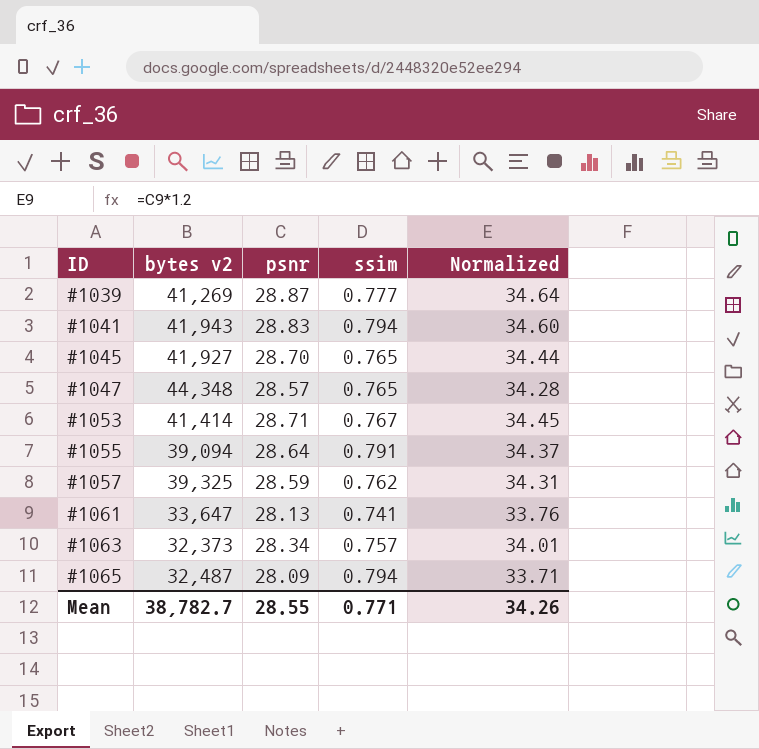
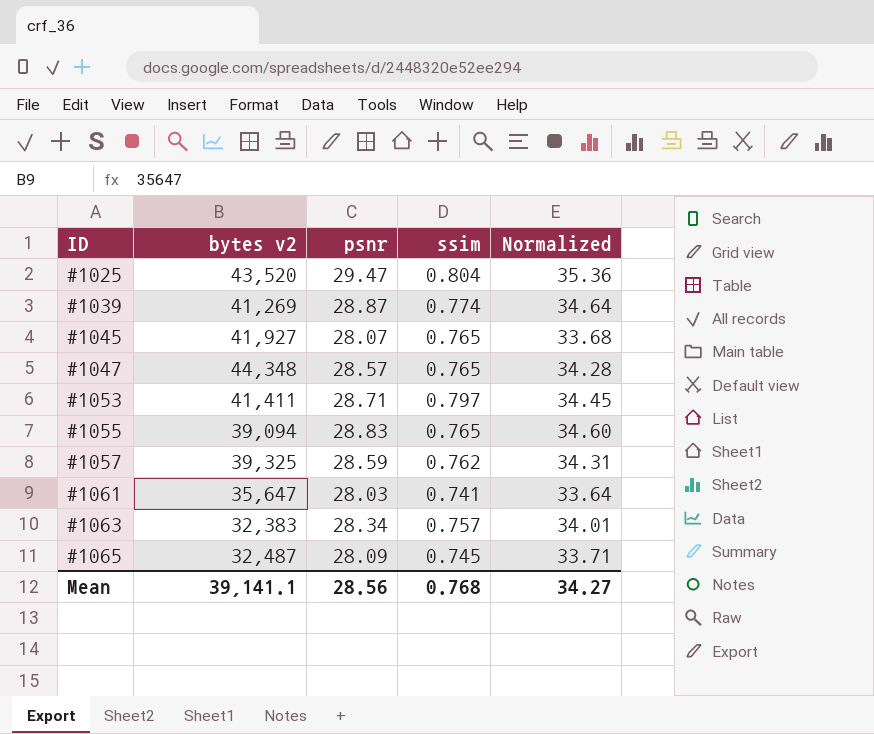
row #1041: 41,943 | 28.83 | 0.794 | 34.60 -> none
row #1025: none -> 43,520 | 29.47 | 0.804 | 35.36
#1039 | ssim: 0.777 -> 0.774
#1045 | psnr: 28.70 -> 28.07
#1045 | Normalized: 34.44 -> 33.68
#1053 | bytes v2: 41,414 -> 41,411
#1053 | ssim: 0.767 -> 0.797
#1055 | psnr: 28.64 -> 28.83
#1055 | ssim: 0.791 -> 0.765
#1055 | Normalized: 34.37 -> 34.60
#1061 | bytes v2: 33,647 -> 35,647
#1061 | psnr: 28.13 -> 28.03
#1061 | Normalized: 33.76 -> 33.64
#1063 | bytes v2: 32,373 -> 32,383
#1065 | ssim: 0.794 -> 0.745
Mean | bytes v2: 38,782.7 -> 39,141.1
Mean | psnr: 28.55 -> 28.56
Mean | ssim: 0.771 -> 0.768
Mean | Normalized: 34.26 -> 34.27

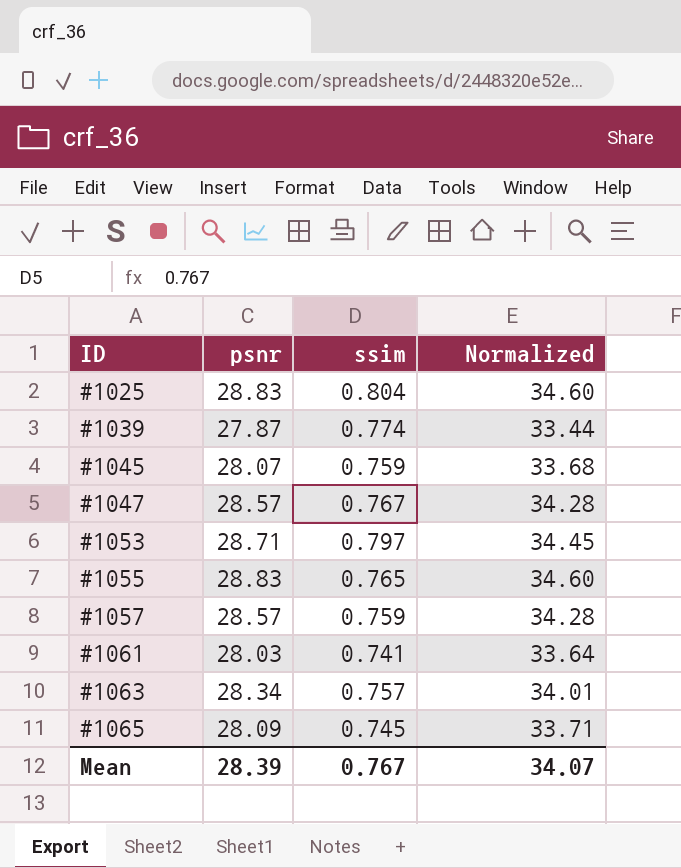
column bytes v2 | position: 2 -> none
#1025 | psnr: 29.47 -> 28.83
#1025 | Normalized: 35.36 -> 34.60
#1039 | psnr: 28.87 -> 27.87
#1039 | Normalized: 34.64 -> 33.44
#1045 | ssim: 0.765 -> 0.759
#1047 | ssim: 0.765 -> 0.767
#1057 | psnr: 28.59 -> 28.57
#1057 | ssim: 0.762 -> 0.759
#1057 | Normalized: 34.31 -> 34.28
Mean | psnr: 28.56 -> 28.39
Mean | ssim: 0.768 -> 0.767
Mean | Normalized: 34.27 -> 34.07

